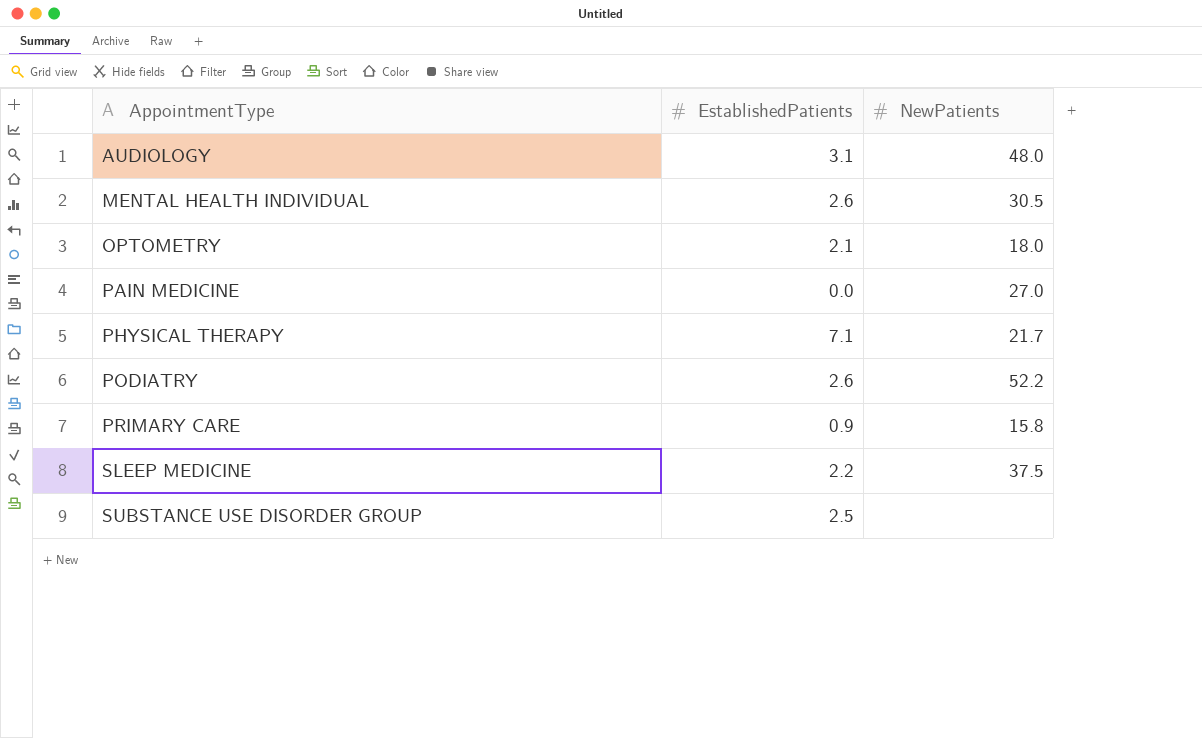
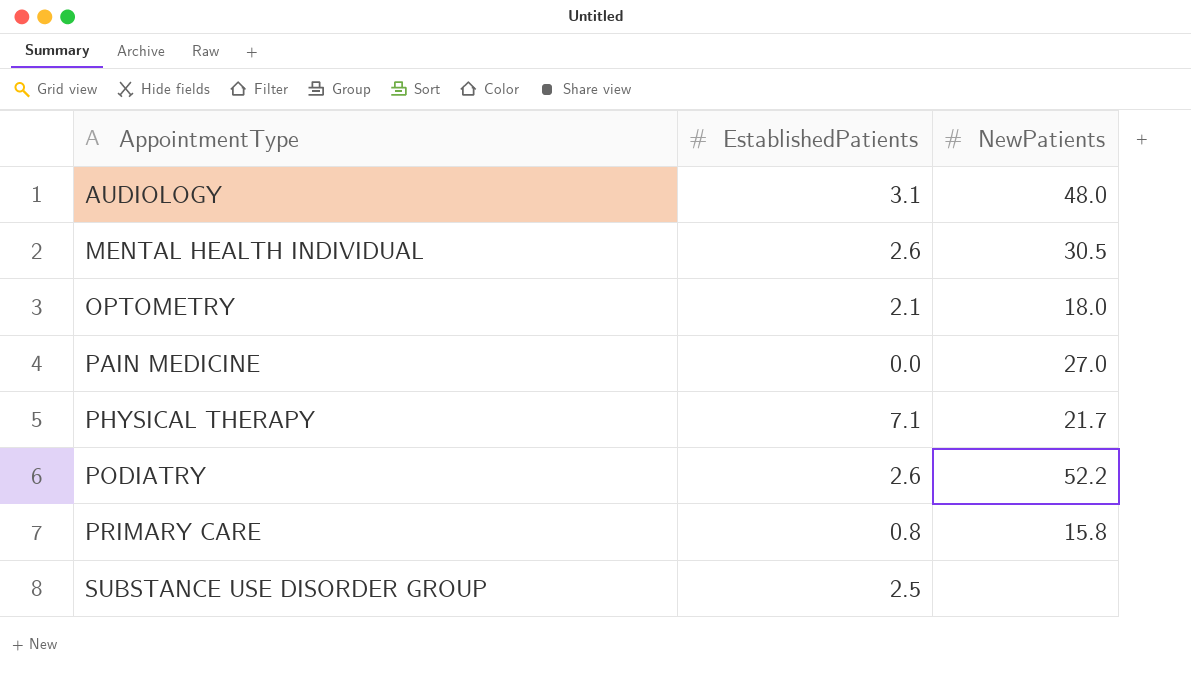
row SLEEP MEDICINE: 2.2 | 37.5 -> none
PRIMARY CARE | EstablishedPatients: 0.9 -> 0.8

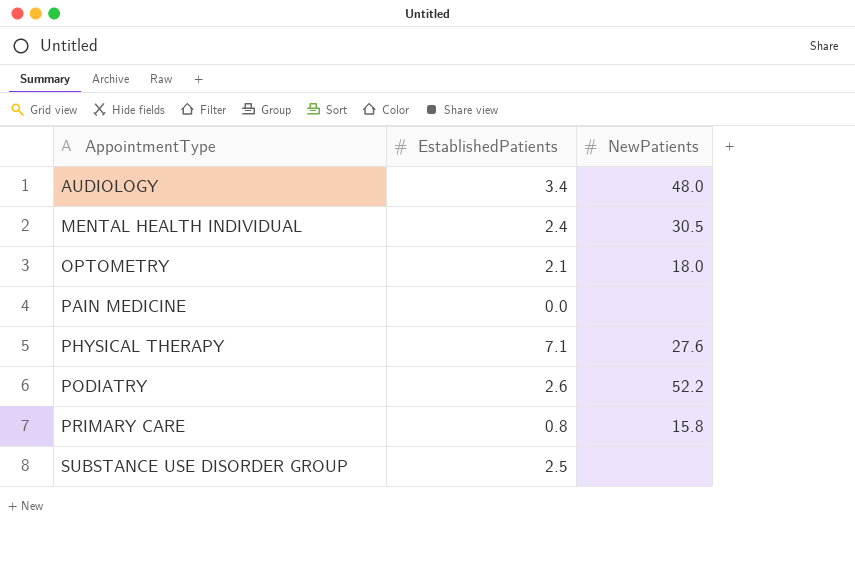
AUDIOLOGY | EstablishedPatients: 3.1 -> 3.4
MENTAL HEALTH INDIVIDUAL | EstablishedPatients: 2.6 -> 2.4
PAIN MEDICINE | NewPatients: 27.0 -> none
PHYSICAL THERAPY | NewPatients: 21.7 -> 27.6

